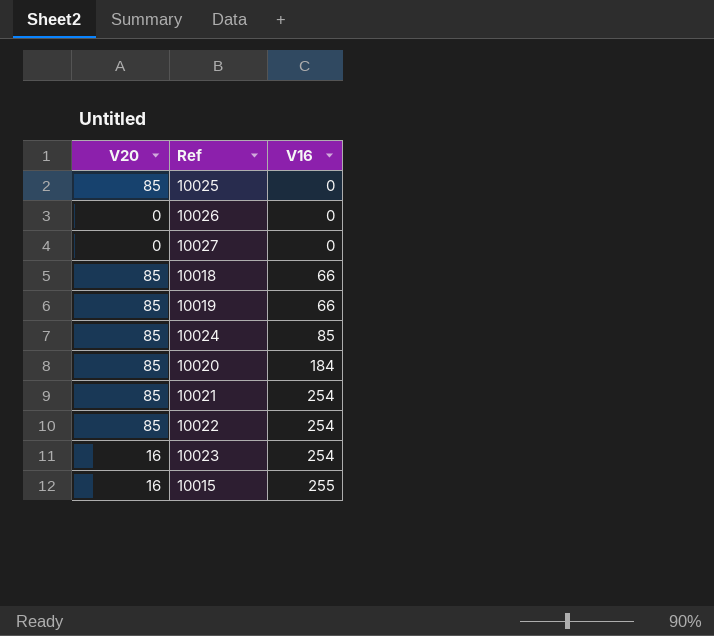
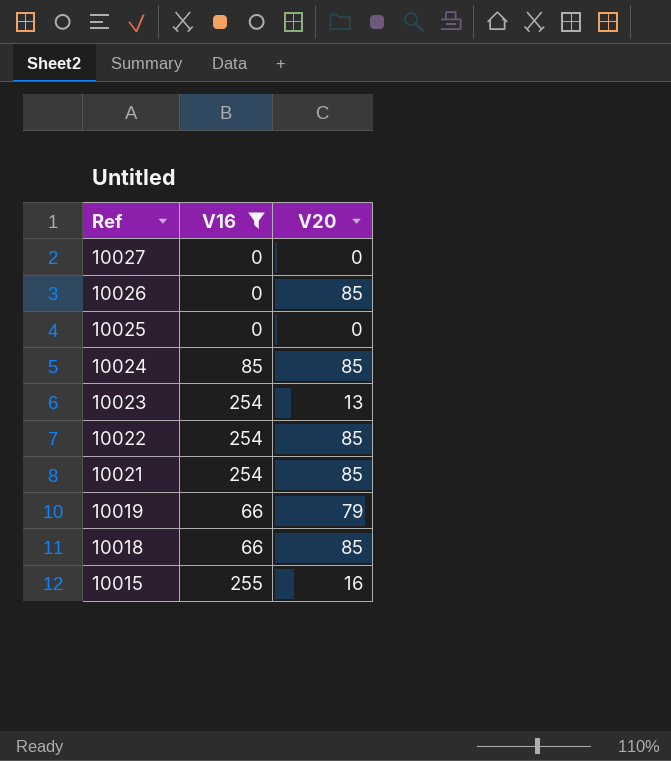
filter: none -> V16 != 184
row order: V16 ascending -> Ref descending
column V20 | position: 1 -> 3
10026 | V20: 0 -> 85
10025 | V20: 85 -> 0
10023 | V20: 16 -> 13
10019 | V20: 85 -> 79

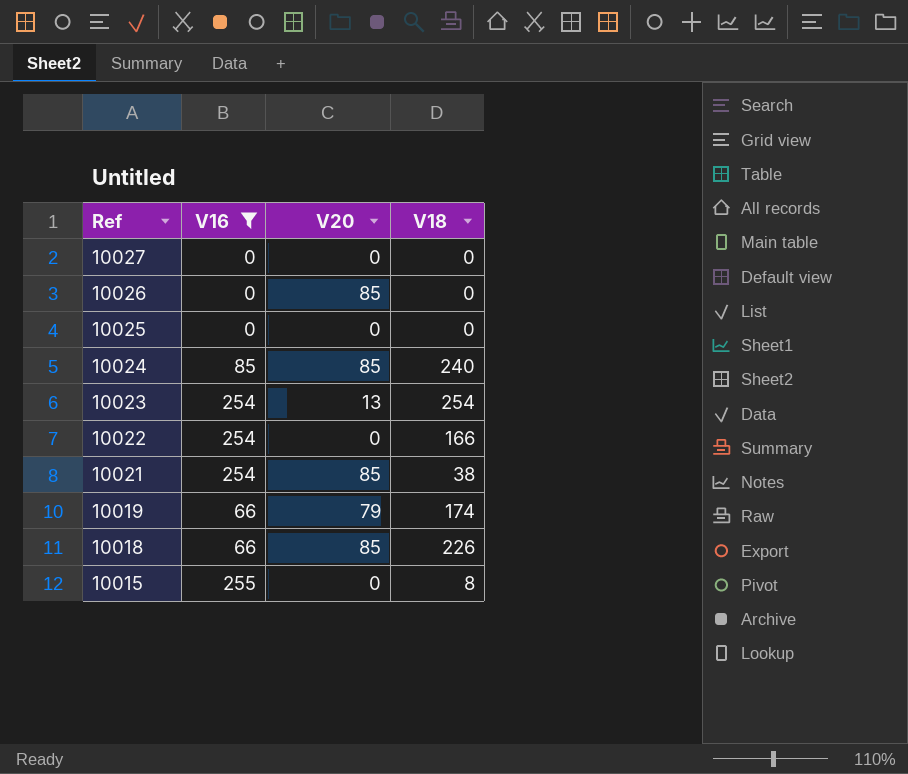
column V18 | position: none -> 4
10022 | V20: 85 -> 0
10015 | V20: 16 -> 0

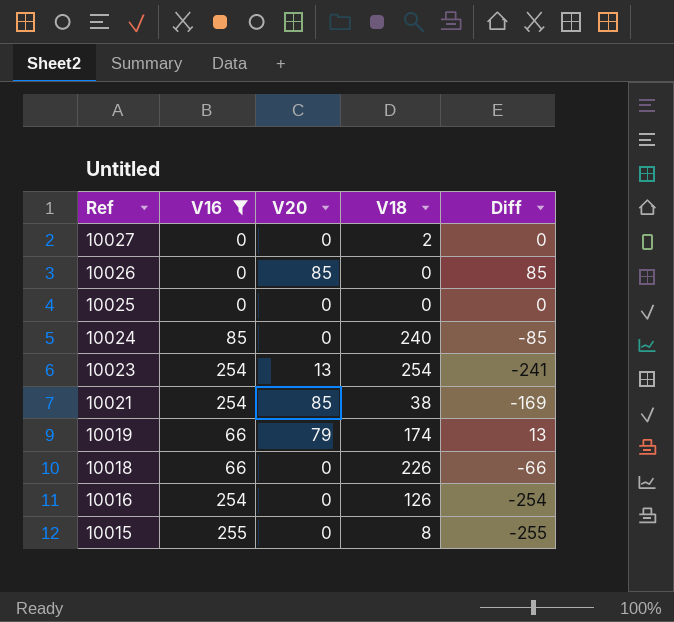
column Diff | formula: none -> [V20] - [V16]
row 10022: 254 | 0 | 166 -> none
10027 | V18: 0 -> 2
10024 | V20: 85 -> 0
10018 | V20: 85 -> 0
row 10016: none -> 254 | 0 | 126 | -254

